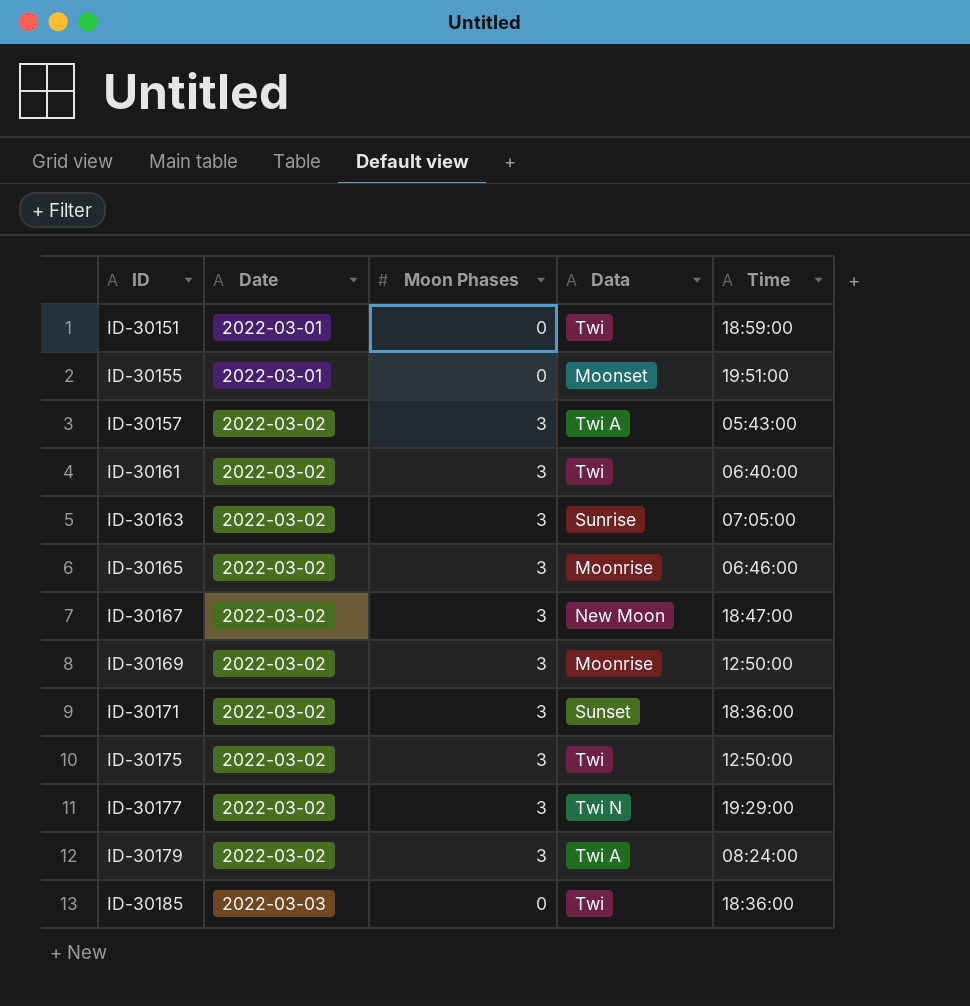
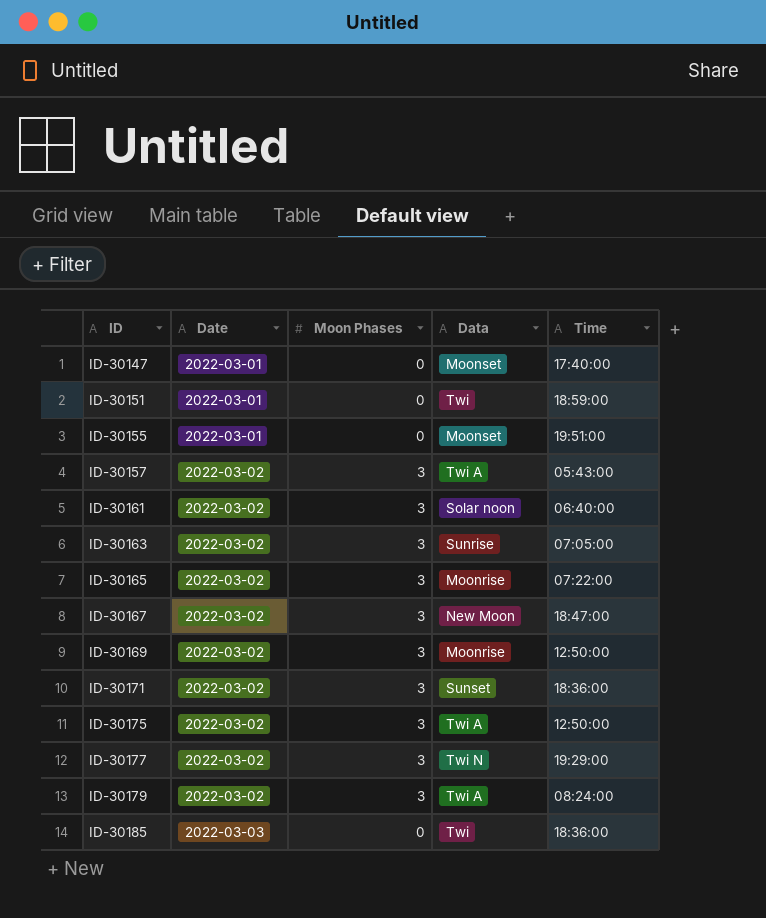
row ID-30147: none -> 2022-03-01 | 0 | Moonset | 17:40:00
ID-30161 | Data: Twi -> Solar noon
ID-30165 | Time: 06:46:00 -> 07:22:00
ID-30175 | Data: Twi -> Twi A

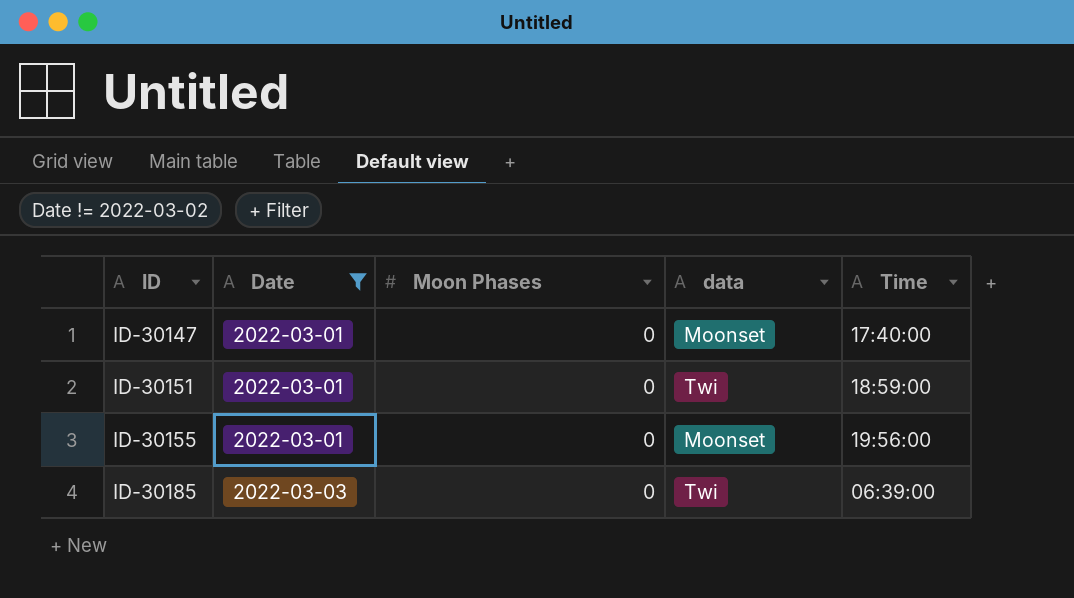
filter: none -> Date != 2022-03-02
column name: Data -> data
ID-30155 | Time: 19:51:00 -> 19:56:00
ID-30185 | Time: 18:36:00 -> 06:39:00

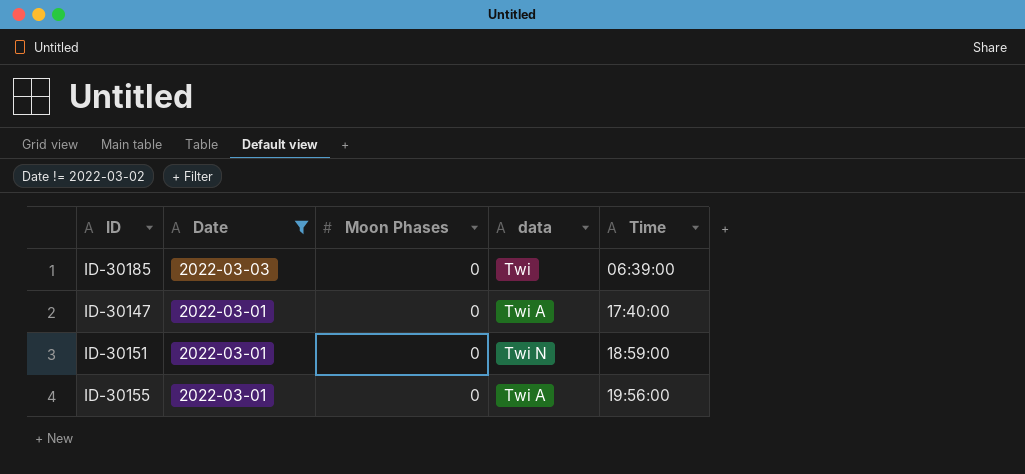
row order: ID ascending -> Date descending
ID-30147 | data: Moonset -> Twi A
ID-30151 | data: Twi -> Twi N
ID-30155 | data: Moonset -> Twi A

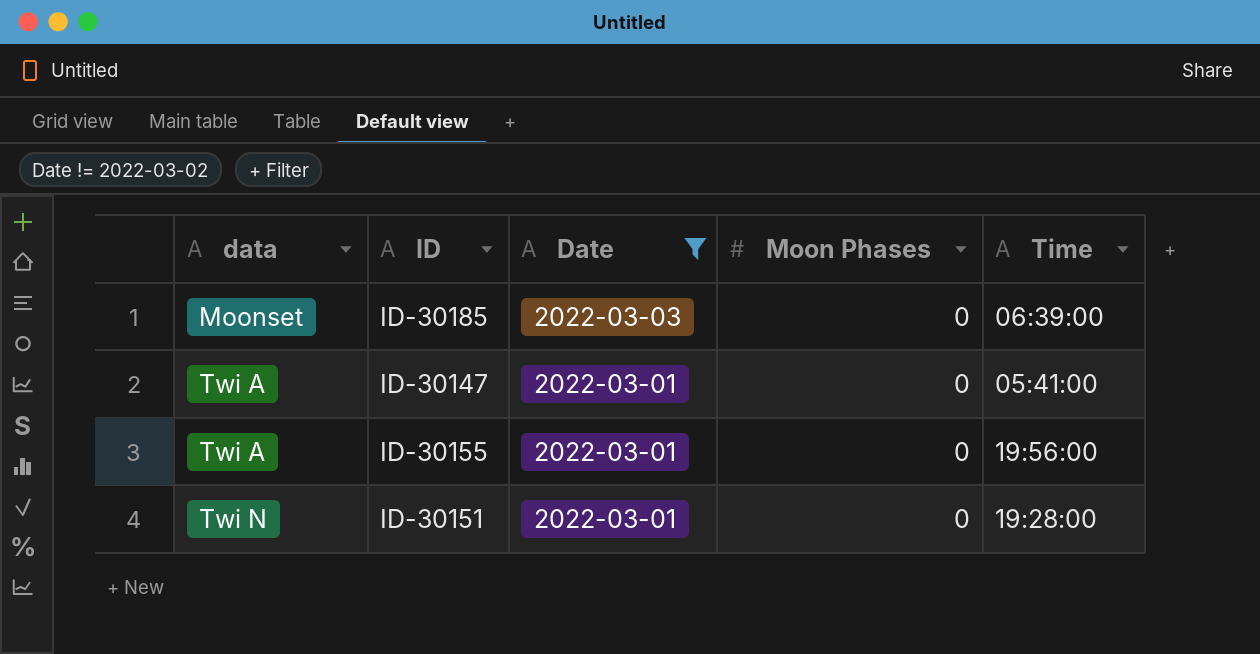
row order: Date descending -> data ascending
column data | position: 4 -> 1
ID-30185 | data: Twi -> Moonset
ID-30147 | Time: 17:40:00 -> 05:41:00
ID-30151 | Time: 18:59:00 -> 19:28:00

